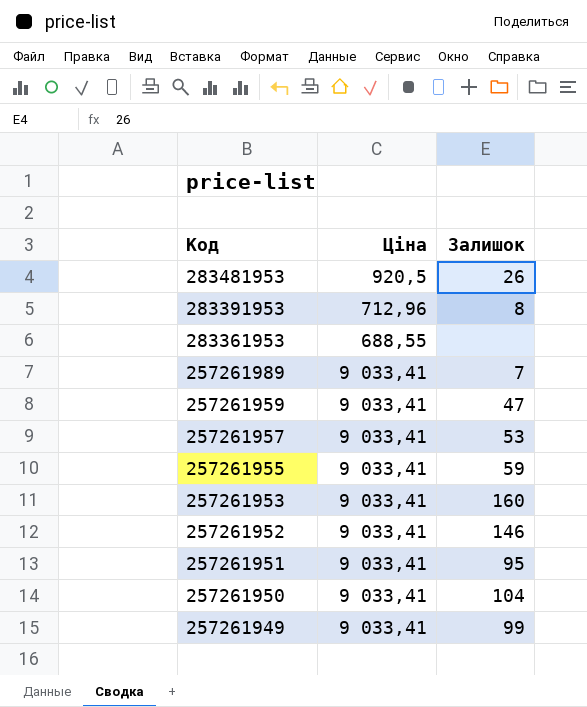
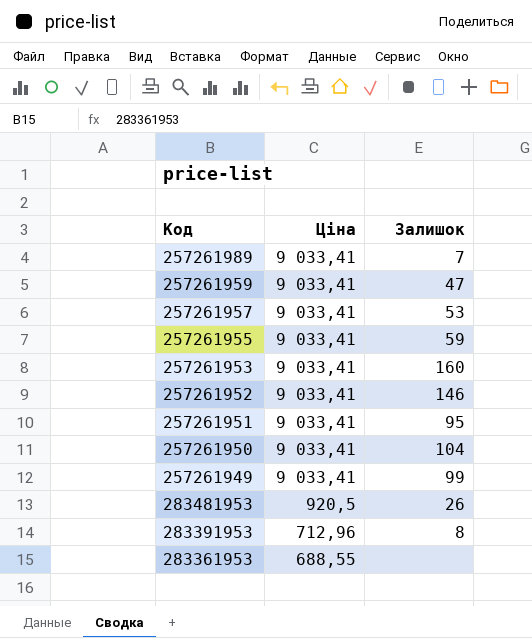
row order: Код descending -> Ціна descending

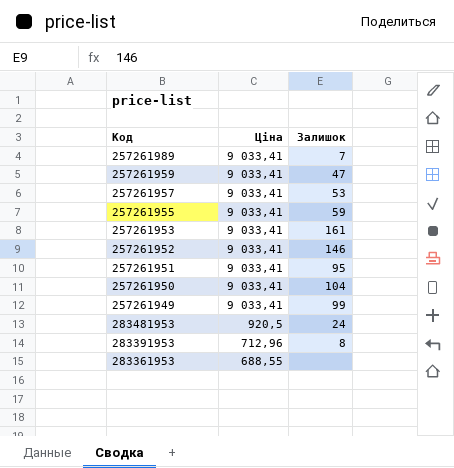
257261953 | Залишок: 160 -> 161
283481953 | Залишок: 26 -> 24

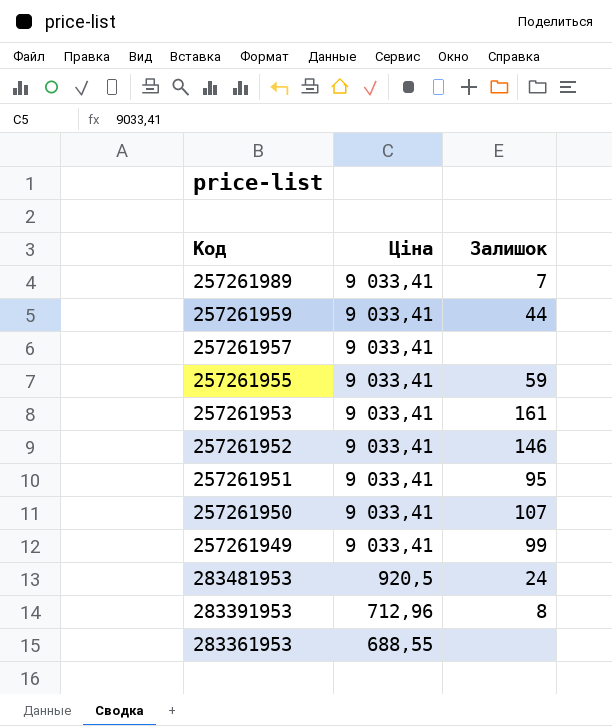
257261959 | Залишок: 47 -> 44
257261957 | Залишок: 53 -> none
257261950 | Залишок: 104 -> 107

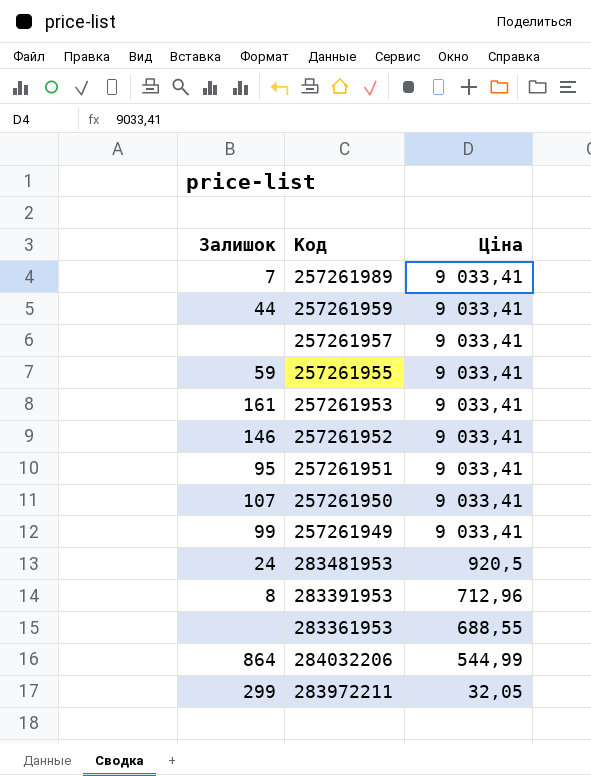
column Залишок | position: 3 -> 1
row 284032206: none -> 864 | 544,99
row 283972211: none -> 299 | 32,05

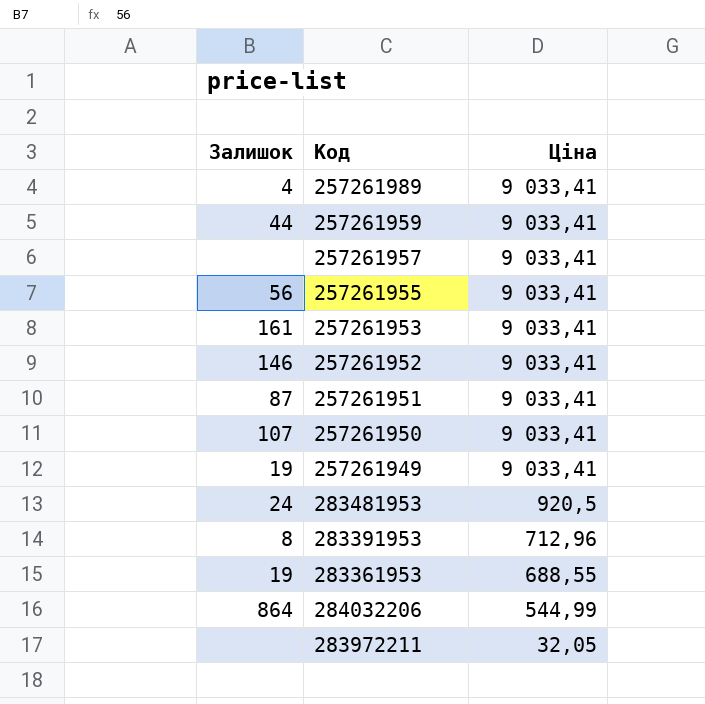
257261989 | Залишок: 7 -> 4
257261955 | Залишок: 59 -> 56
257261951 | Залишок: 95 -> 87
257261949 | Залишок: 99 -> 19
283361953 | Залишок: none -> 19
283972211 | Залишок: 299 -> none

